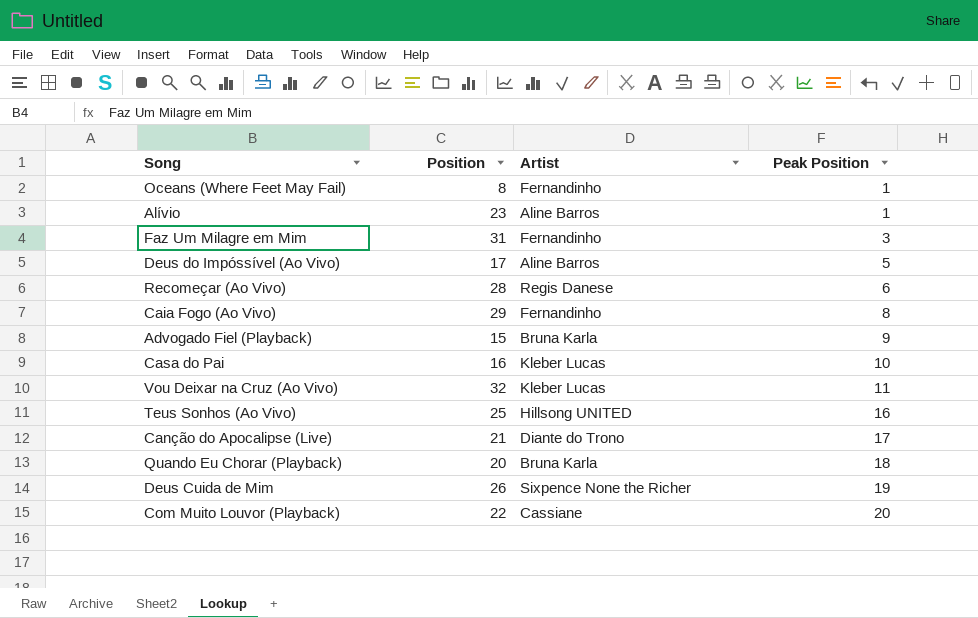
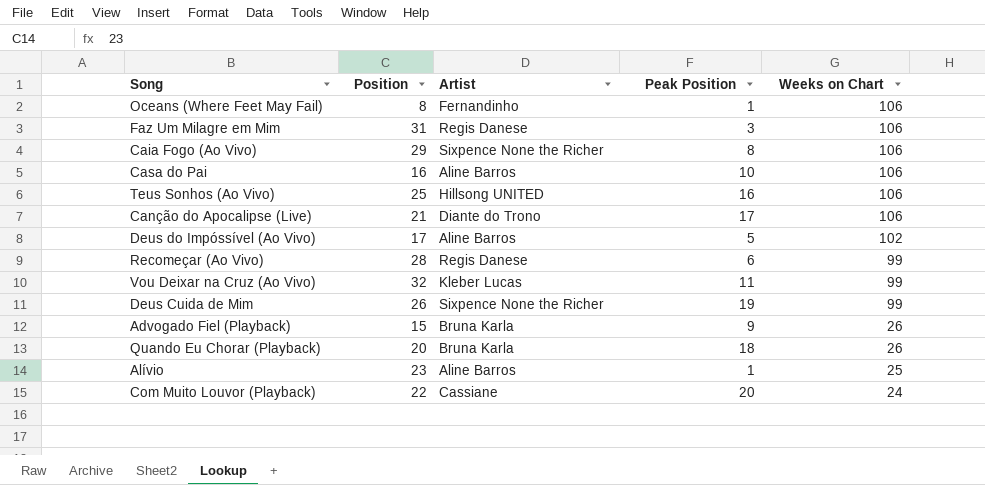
row order: Peak Position ascending -> Weeks on Chart descending
column Weeks on Chart | position: none -> 5
Faz Um Milagre em Mim | Artist: Fernandinho -> Regis Danese
Caia Fogo (Ao Vivo) | Artist: Fernandinho -> Sixpence None the Richer
Casa do Pai | Artist: Kleber Lucas -> Aline Barros

